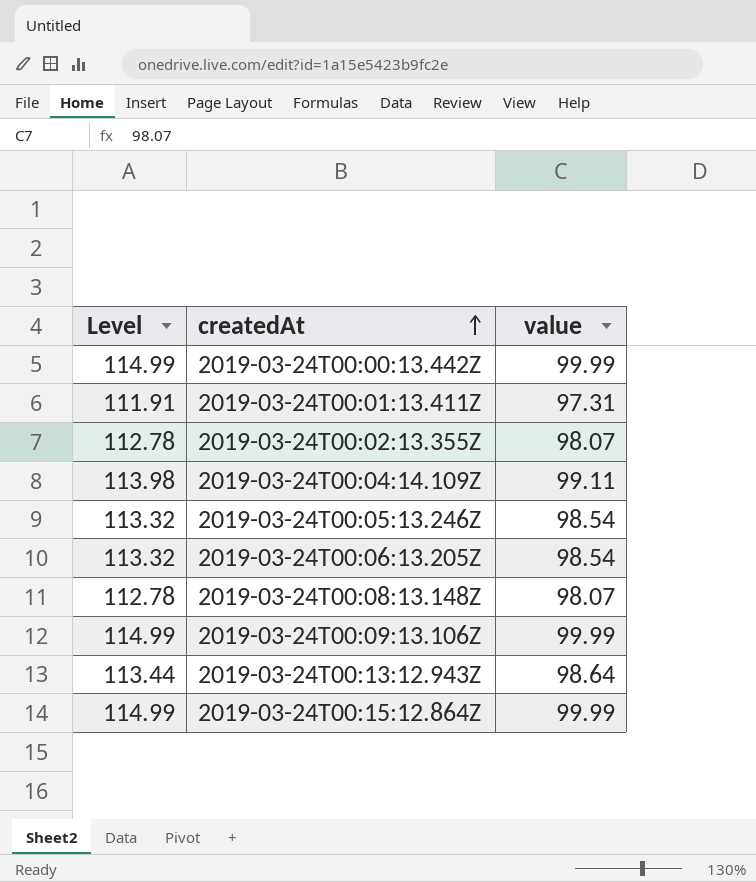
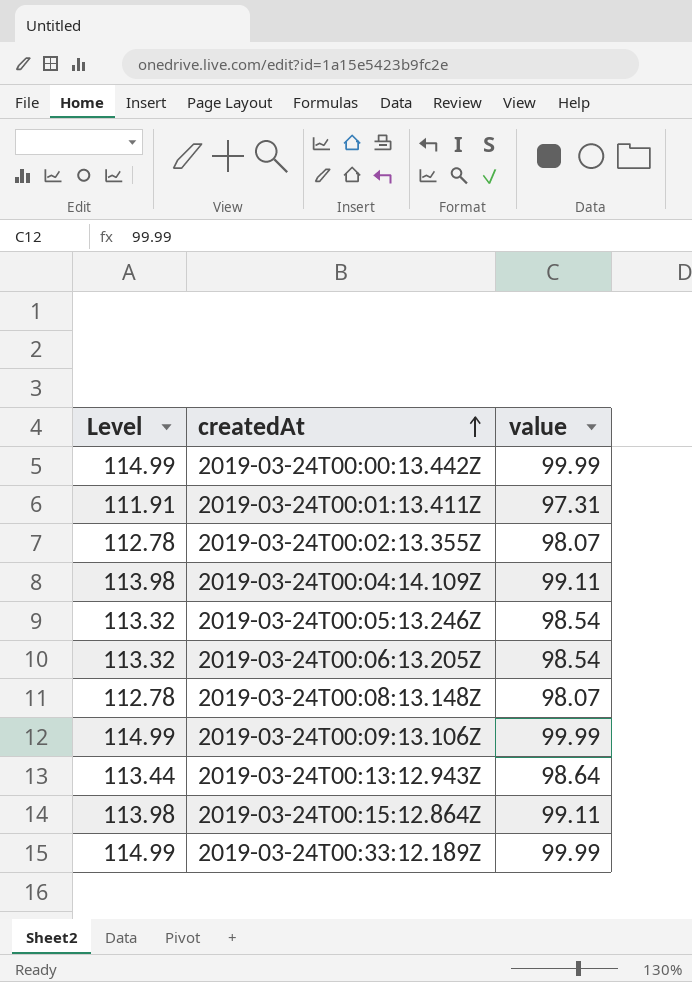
2019-03-24T00:15:12.864Z | Level: 114.99 -> 113.98
2019-03-24T00:15:12.864Z | value: 99.99 -> 99.11
row 2019-03-24T00:33:12.189Z: none -> 114.99 | 99.99

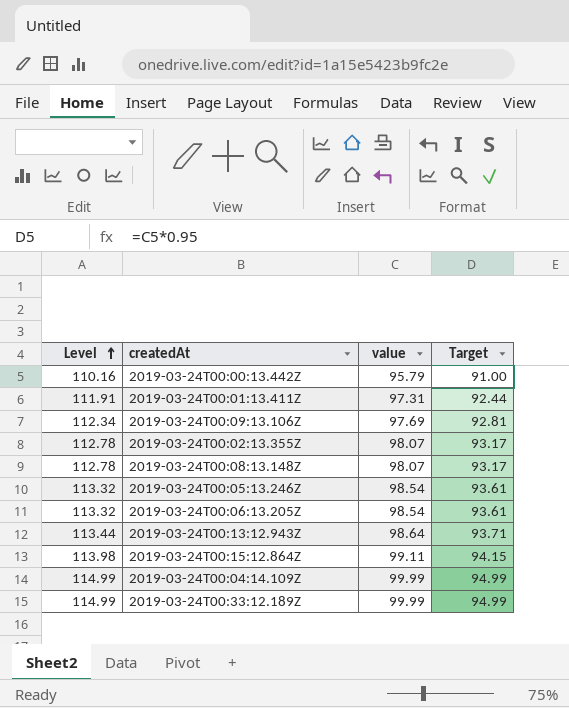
row order: createdAt ascending -> Level ascending
column Target | formula: none -> [value] * 0.95
2019-03-24T00:00:13.442Z | Level: 114.99 -> 110.16
2019-03-24T00:00:13.442Z | value: 99.99 -> 95.79
2019-03-24T00:09:13.106Z | Level: 114.99 -> 112.34
2019-03-24T00:09:13.106Z | value: 99.99 -> 97.69
2019-03-24T00:04:14.109Z | Level: 113.98 -> 114.99
2019-03-24T00:04:14.109Z | value: 99.11 -> 99.99

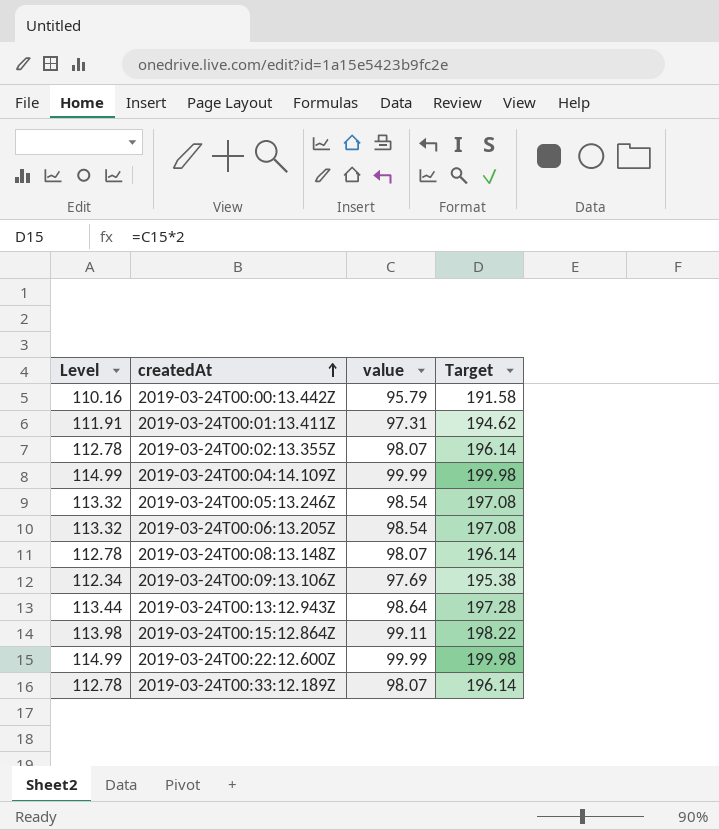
row order: Level ascending -> createdAt ascending
column Target | formula: [value] * 0.95 -> [value] * 2
row 2019-03-24T00:22:12.600Z: none -> 114.99 | 99.99 | 199.98
2019-03-24T00:33:12.189Z | Level: 114.99 -> 112.78
2019-03-24T00:33:12.189Z | value: 99.99 -> 98.07

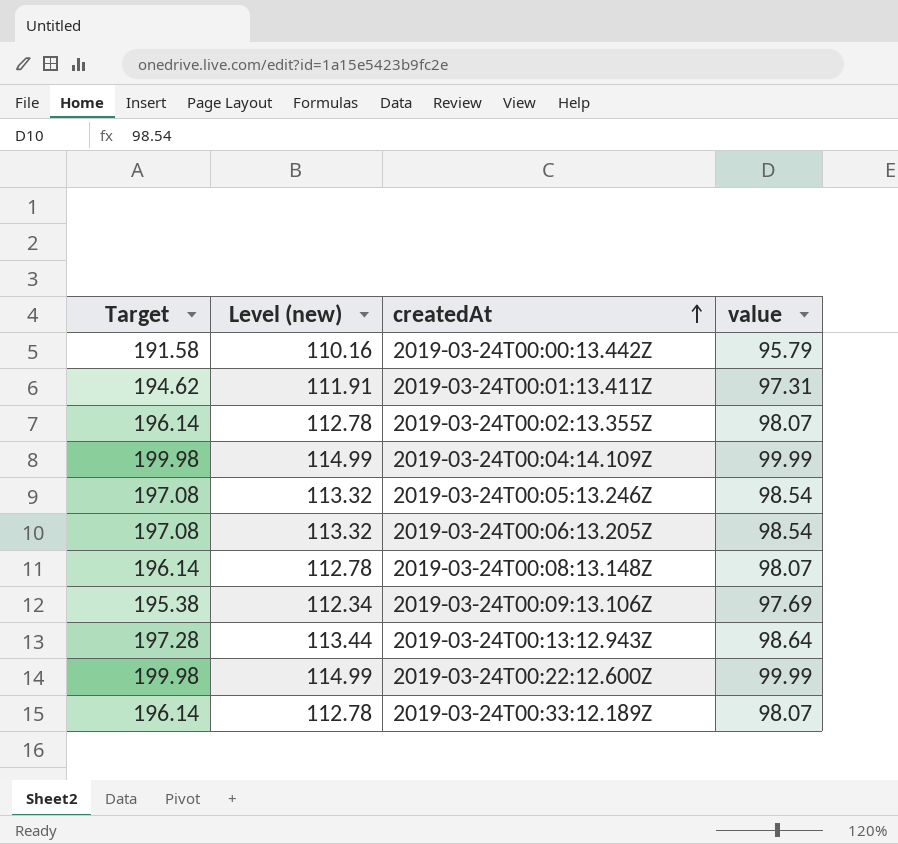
column Target | position: 4 -> 1
column name: Level -> Level (new)
row 2019-03-24T00:15:12.864Z: 113.98 | 99.11 | 198.22 -> none

